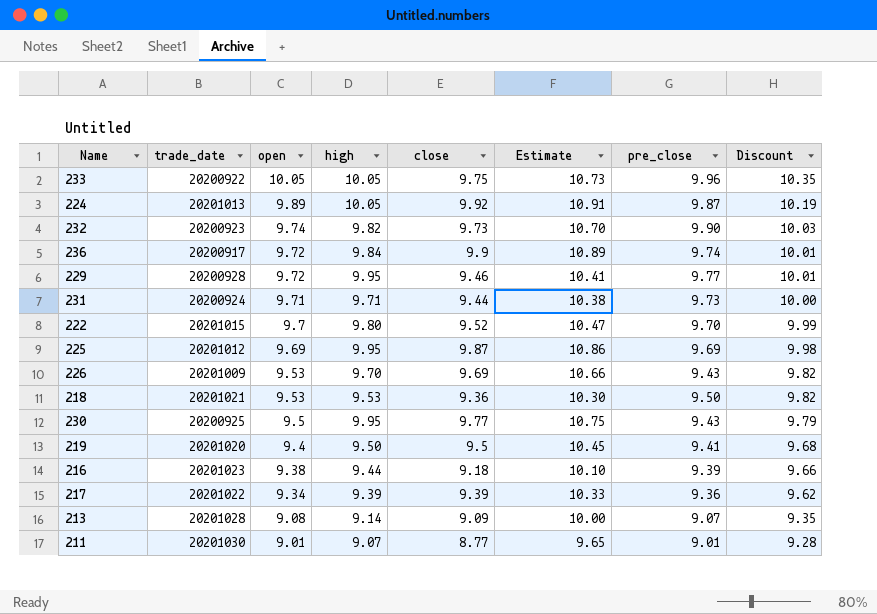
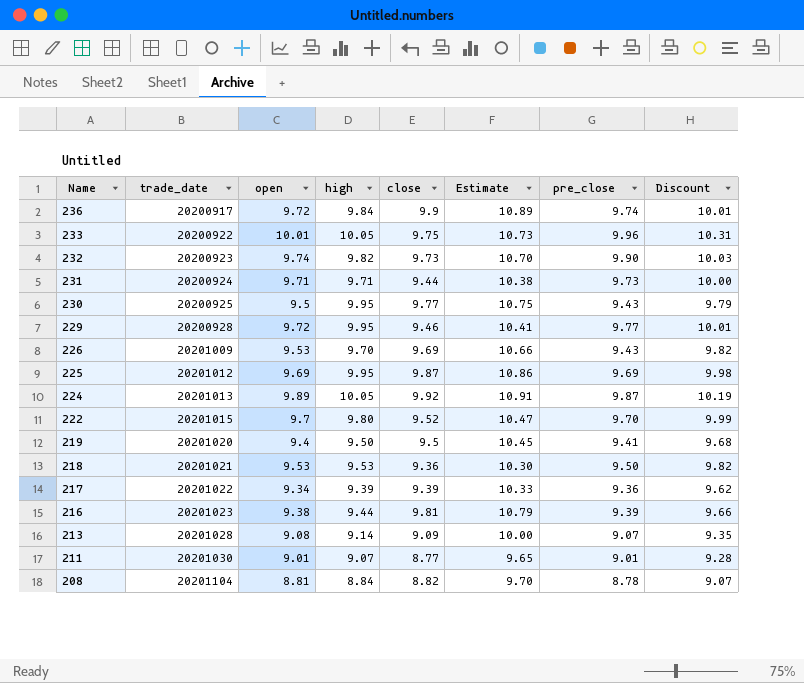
row order: open descending -> Name descending
233 | open: 10.05 -> 10.01
233 | Discount: 10.35 -> 10.31
216 | close: 9.18 -> 9.81
216 | Estimate: 10.10 -> 10.79
row 208: none -> 20201104 | 8.81 | 8.84 | 8.82 | 9.70 | 8.78 | 9.07

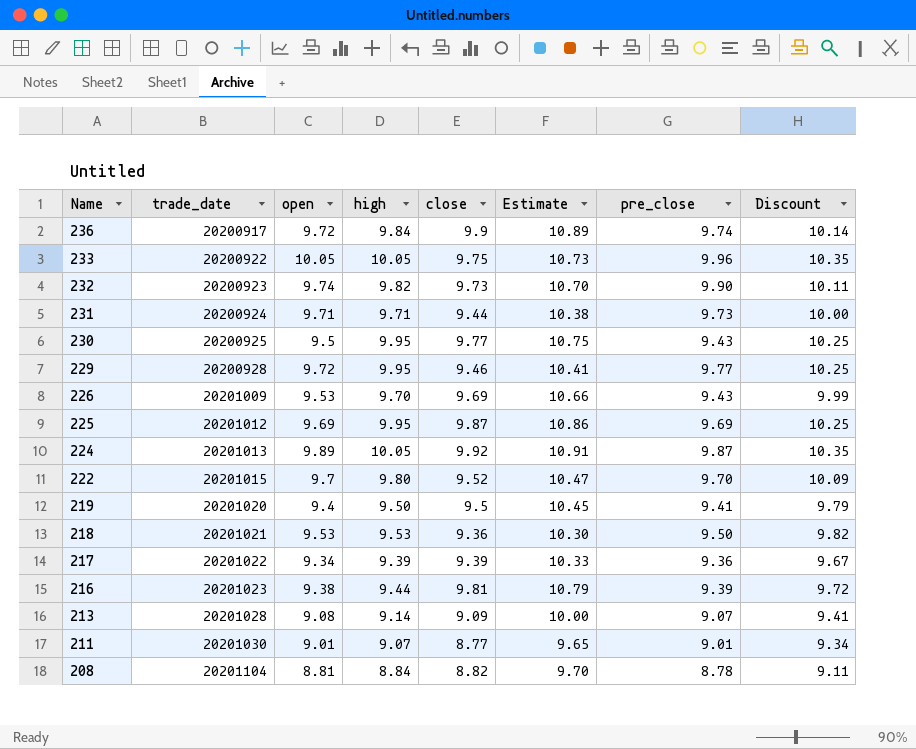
column Discount | formula: [open] * 1.03 -> [high] * 1.03
233 | open: 10.01 -> 10.05

